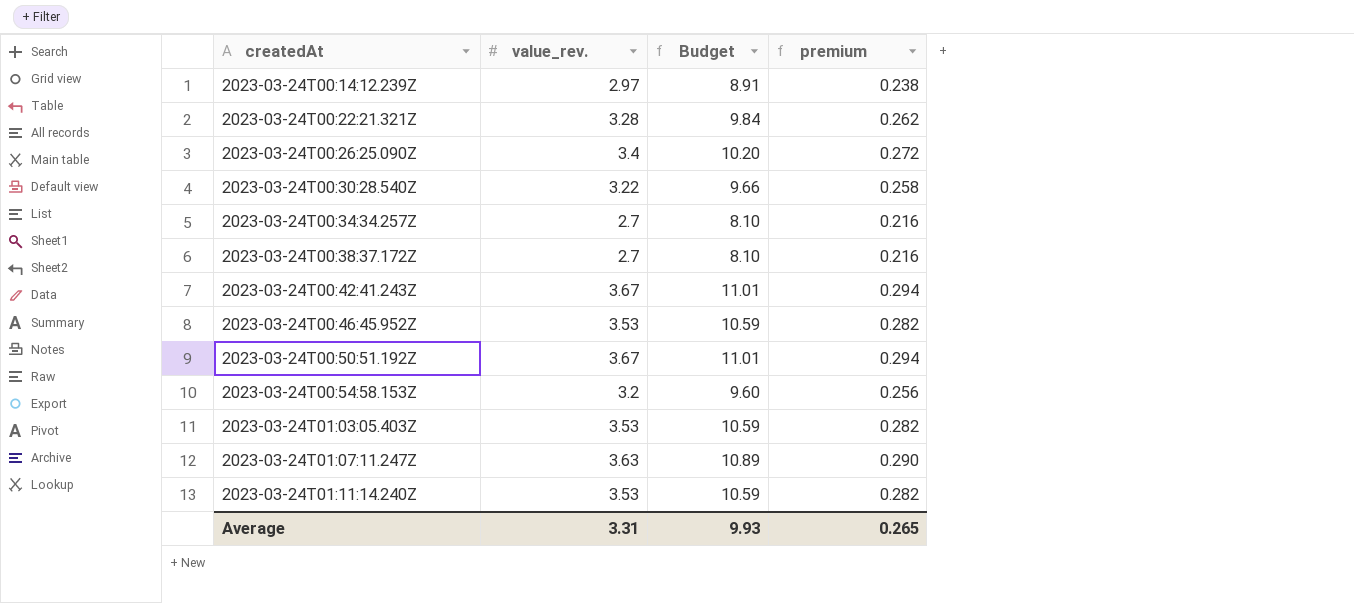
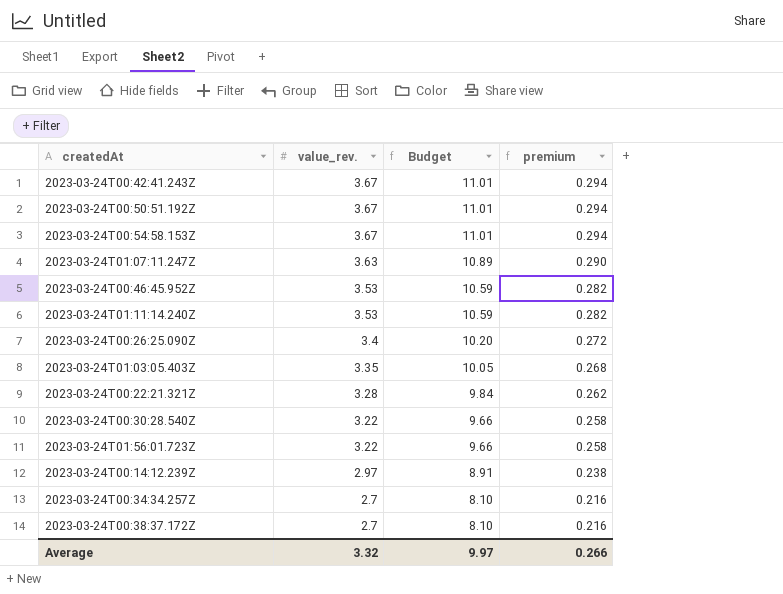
row order: createdAt ascending -> value_rev. descending
2023-03-24T00:54:58.153Z | value_rev.: 3.2 -> 3.67
2023-03-24T00:54:58.153Z | Budget: 9.60 -> 11.01
2023-03-24T00:54:58.153Z | premium: 0.256 -> 0.294
2023-03-24T01:03:05.403Z | value_rev.: 3.53 -> 3.35
2023-03-24T01:03:05.403Z | Budget: 10.59 -> 10.05
2023-03-24T01:03:05.403Z | premium: 0.282 -> 0.268
row 2023-03-24T01:56:01.723Z: none -> 3.22 | 9.66 | 0.258
Average | value_rev.: 3.31 -> 3.32
Average | Budget: 9.93 -> 9.97
Average | premium: 0.265 -> 0.266

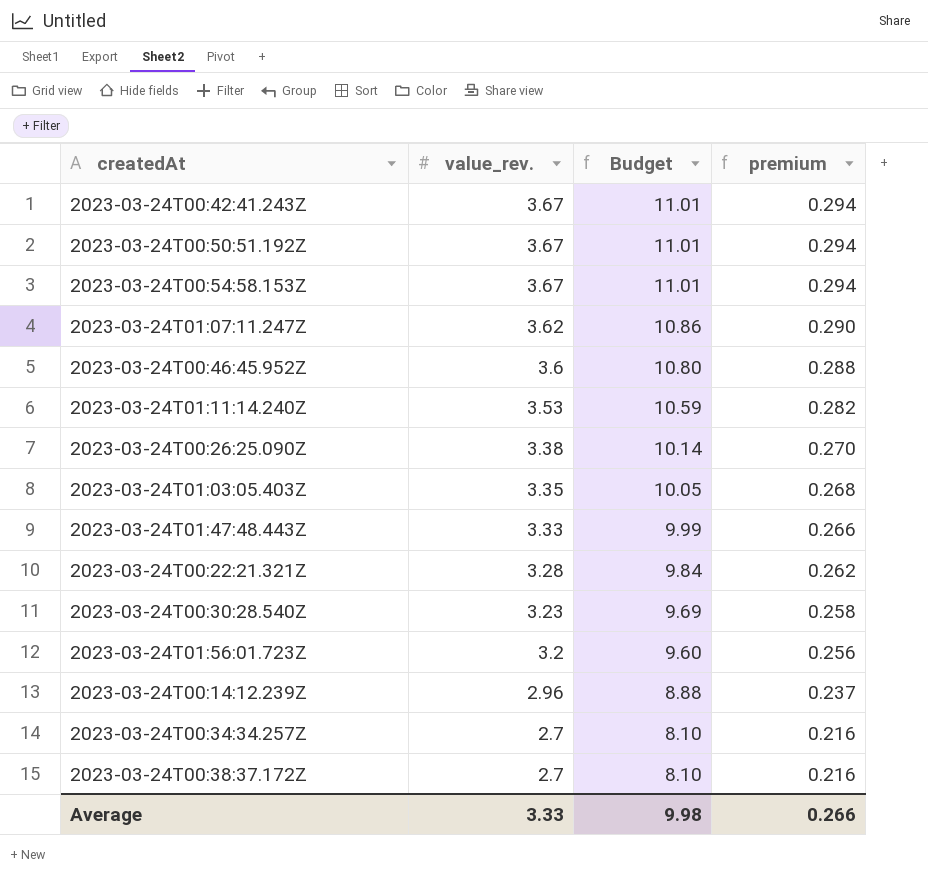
2023-03-24T01:07:11.247Z | value_rev.: 3.63 -> 3.62
2023-03-24T01:07:11.247Z | Budget: 10.89 -> 10.86
2023-03-24T00:46:45.952Z | value_rev.: 3.53 -> 3.6
2023-03-24T00:46:45.952Z | Budget: 10.59 -> 10.80
2023-03-24T00:46:45.952Z | premium: 0.282 -> 0.288
2023-03-24T00:26:25.090Z | value_rev.: 3.4 -> 3.38
2023-03-24T00:26:25.090Z | Budget: 10.20 -> 10.14
2023-03-24T00:26:25.090Z | premium: 0.272 -> 0.270
row 2023-03-24T01:47:48.443Z: none -> 3.33 | 9.99 | 0.266
2023-03-24T00:30:28.540Z | value_rev.: 3.22 -> 3.23
2023-03-24T00:30:28.540Z | Budget: 9.66 -> 9.69
2023-03-24T01:56:01.723Z | value_rev.: 3.22 -> 3.2
2023-03-24T01:56:01.723Z | Budget: 9.66 -> 9.60
2023-03-24T01:56:01.723Z | premium: 0.258 -> 0.256
2023-03-24T00:14:12.239Z | value_rev.: 2.97 -> 2.96
2023-03-24T00:14:12.239Z | Budget: 8.91 -> 8.88
2023-03-24T00:14:12.239Z | premium: 0.238 -> 0.237
Average | value_rev.: 3.32 -> 3.33
Average | Budget: 9.97 -> 9.98

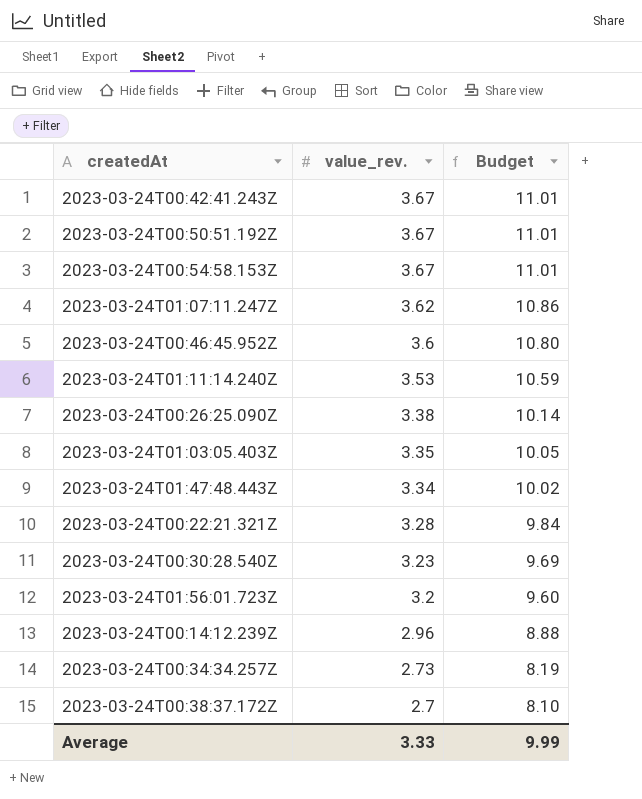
column premium | formula: [value_rev.] * 0.08 -> none
2023-03-24T01:47:48.443Z | value_rev.: 3.33 -> 3.34
2023-03-24T01:47:48.443Z | Budget: 9.99 -> 10.02
2023-03-24T00:34:34.257Z | value_rev.: 2.7 -> 2.73
2023-03-24T00:34:34.257Z | Budget: 8.10 -> 8.19
Average | Budget: 9.98 -> 9.99

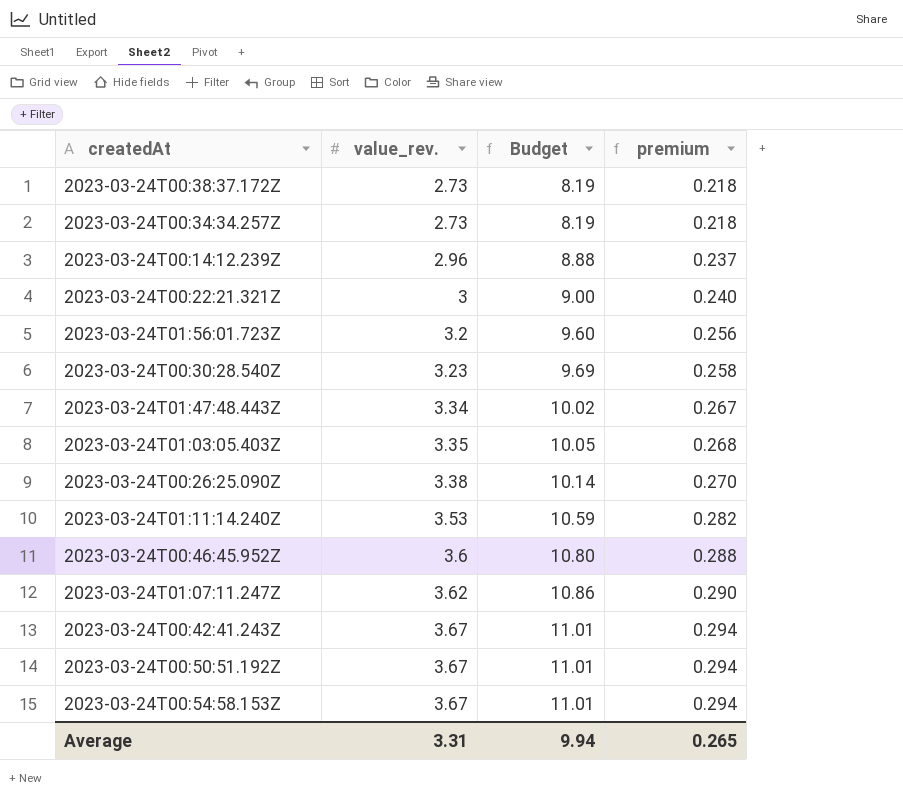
row order: value_rev. descending -> value_rev. ascending
column premium | formula: none -> [value_rev.] * 0.08
2023-03-24T00:38:37.172Z | value_rev.: 2.7 -> 2.73
2023-03-24T00:38:37.172Z | Budget: 8.10 -> 8.19
2023-03-24T00:22:21.321Z | value_rev.: 3.28 -> 3
2023-03-24T00:22:21.321Z | Budget: 9.84 -> 9.00
Average | value_rev.: 3.33 -> 3.31
Average | Budget: 9.99 -> 9.94

